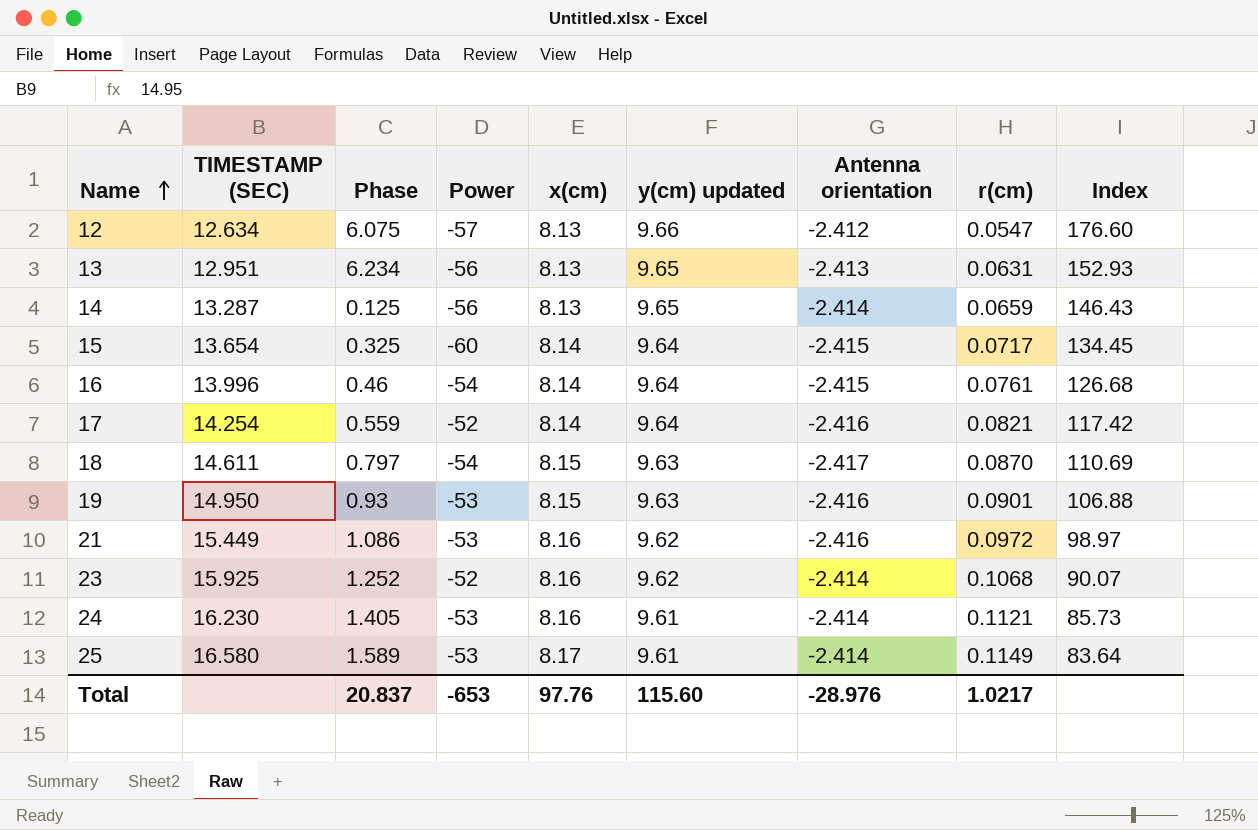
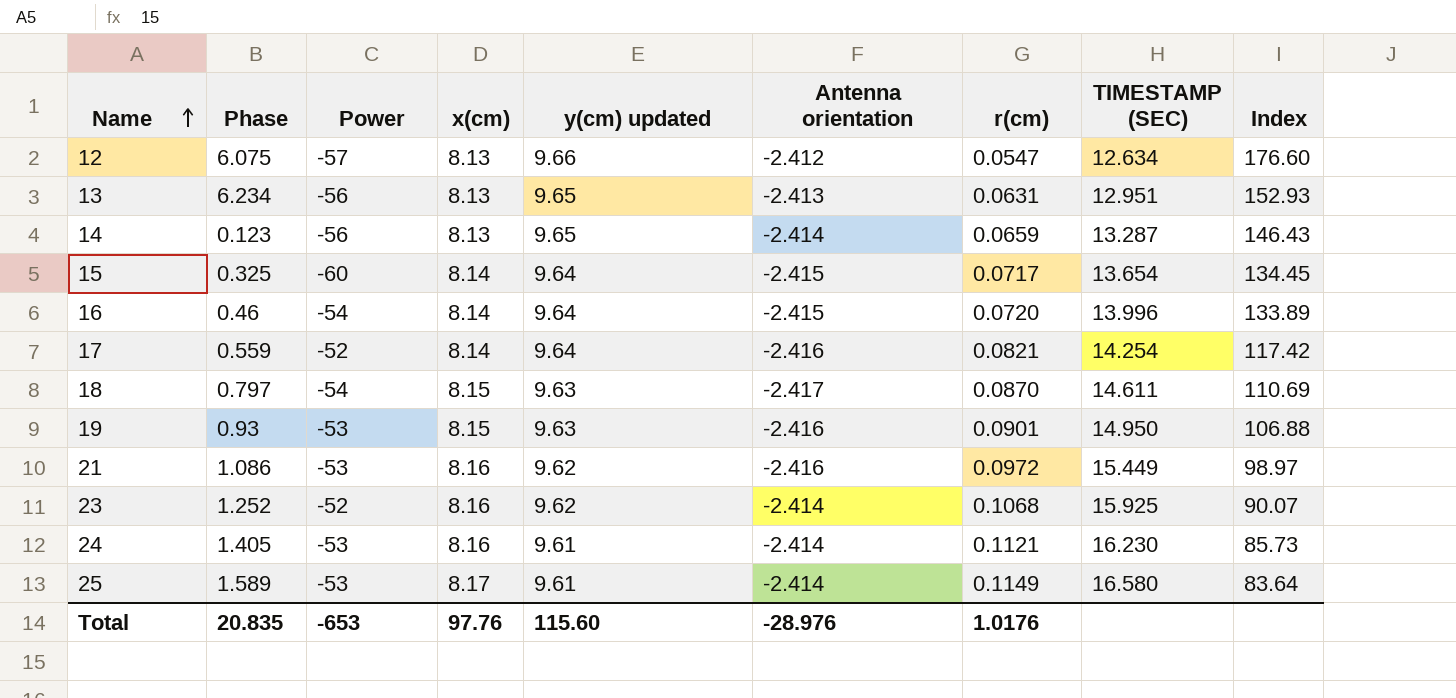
column TIMESTAMP (SEC) | position: 2 -> 8
14 | Phase: 0.125 -> 0.123
16 | r(cm): 0.0761 -> 0.0720
16 | Index: 126.68 -> 133.89
Total | Phase: 20.837 -> 20.835
Total | r(cm): 1.0217 -> 1.0176

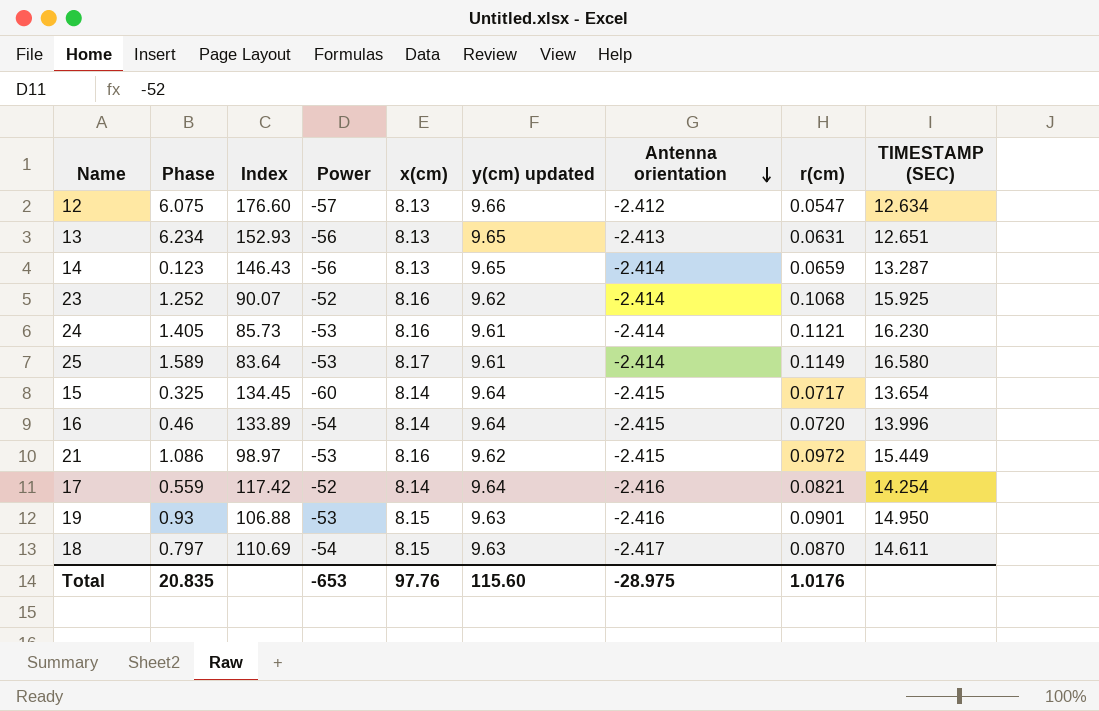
row order: Name ascending -> Antenna orientation descending
column Index | position: 9 -> 3
13 | TIMESTAMP (SEC): 12.951 -> 12.651
21 | Antenna orientation: -2.416 -> -2.415
Total | Antenna orientation: -28.976 -> -28.975

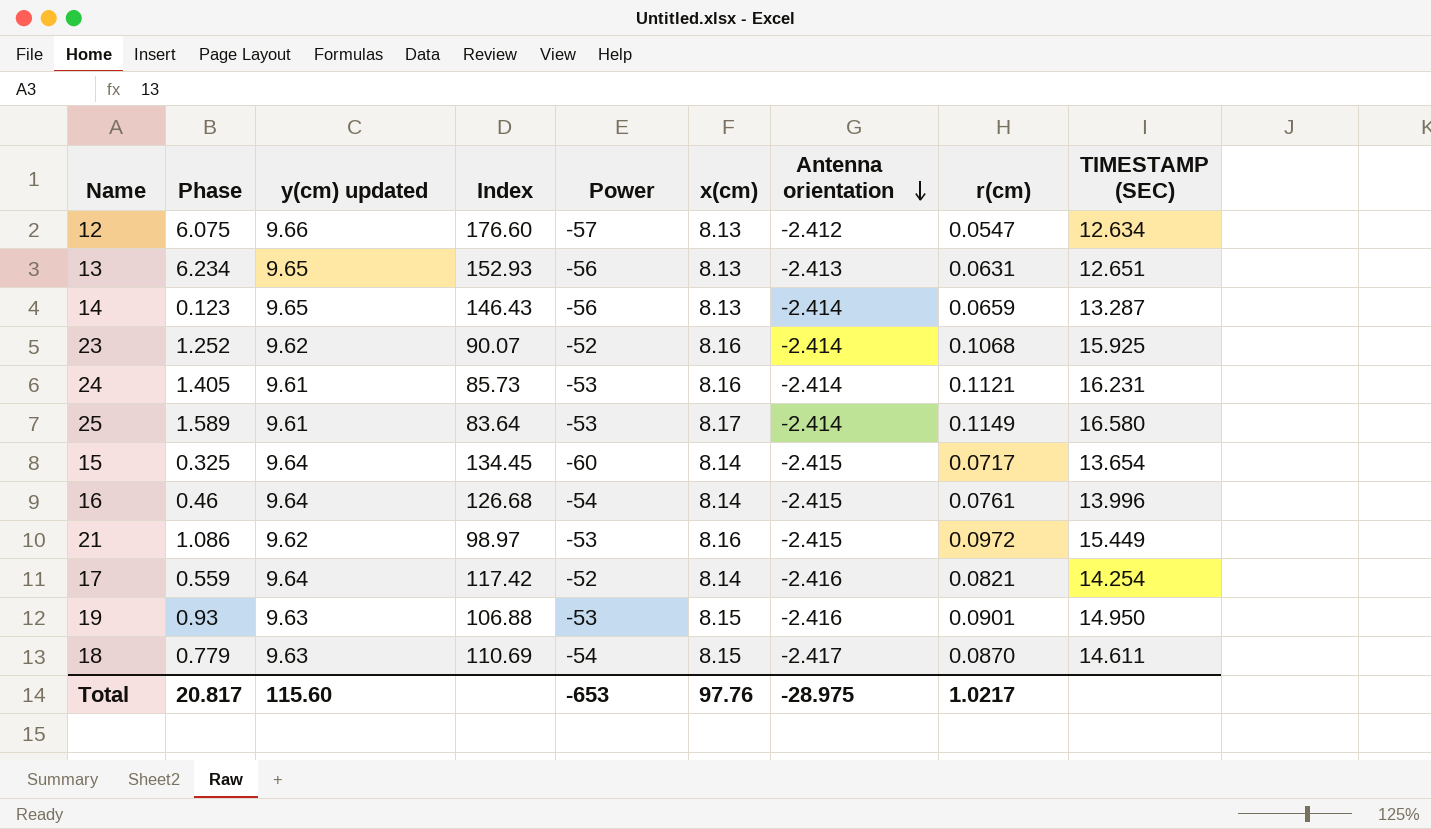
column y(cm) updated | position: 6 -> 3
24 | TIMESTAMP (SEC): 16.230 -> 16.231
16 | Index: 133.89 -> 126.68
16 | r(cm): 0.0720 -> 0.0761
18 | Phase: 0.797 -> 0.779
Total | Phase: 20.835 -> 20.817
Total | r(cm): 1.0176 -> 1.0217

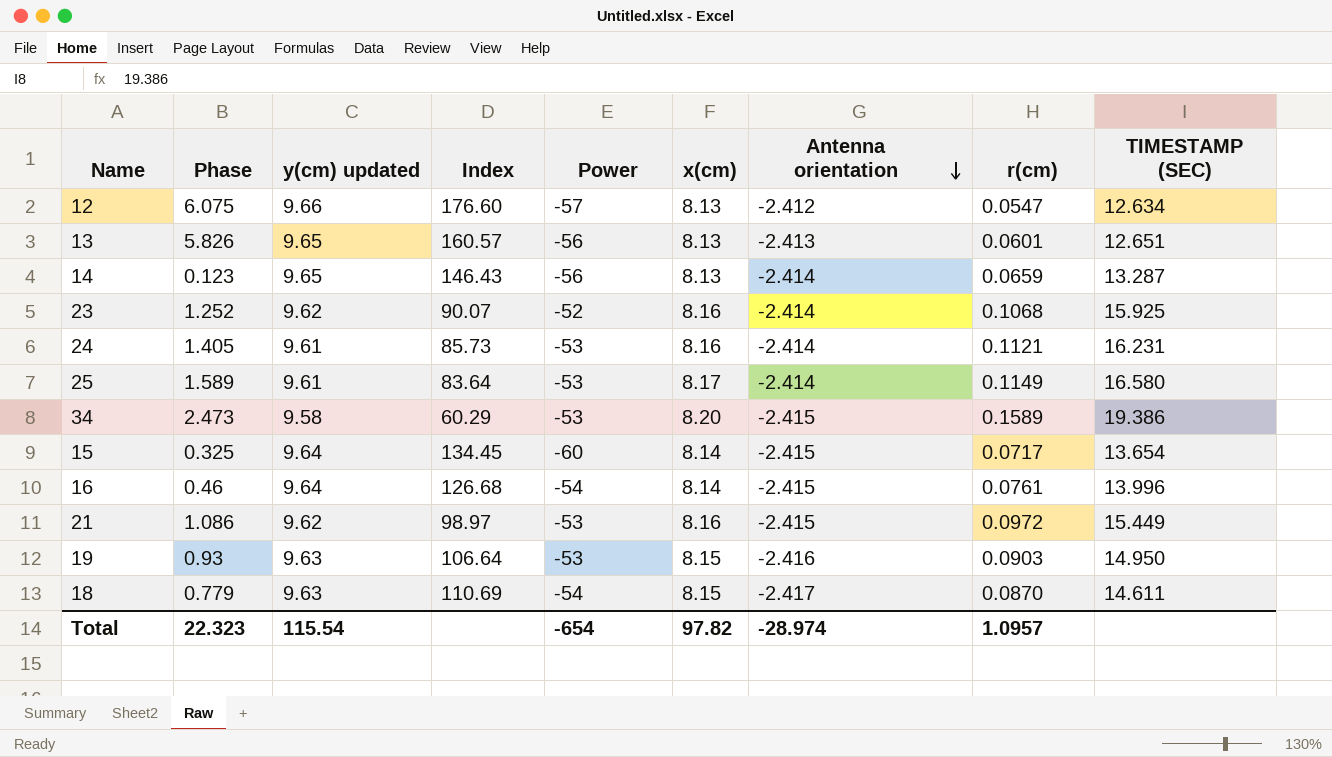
row 17: 0.559 | 9.64 | 117.42 | -52 | 8.14 | -2.416 | 0.0821 | 14.254 -> none
13 | Phase: 6.234 -> 5.826
13 | Index: 152.93 -> 160.57
13 | r(cm): 0.0631 -> 0.0601
row 34: none -> 2.473 | 9.58 | 60.29 | -53 | 8.20 | -2.415 | 0.1589 | 19.386
19 | Index: 106.88 -> 106.64
19 | r(cm): 0.0901 -> 0.0903
Total | Phase: 20.817 -> 22.323
Total | y(cm) updated: 115.60 -> 115.54
Total | Power: -653 -> -654
Total | x(cm): 97.76 -> 97.82
Total | Antenna orientation: -28.975 -> -28.974
Total | r(cm): 1.0217 -> 1.0957

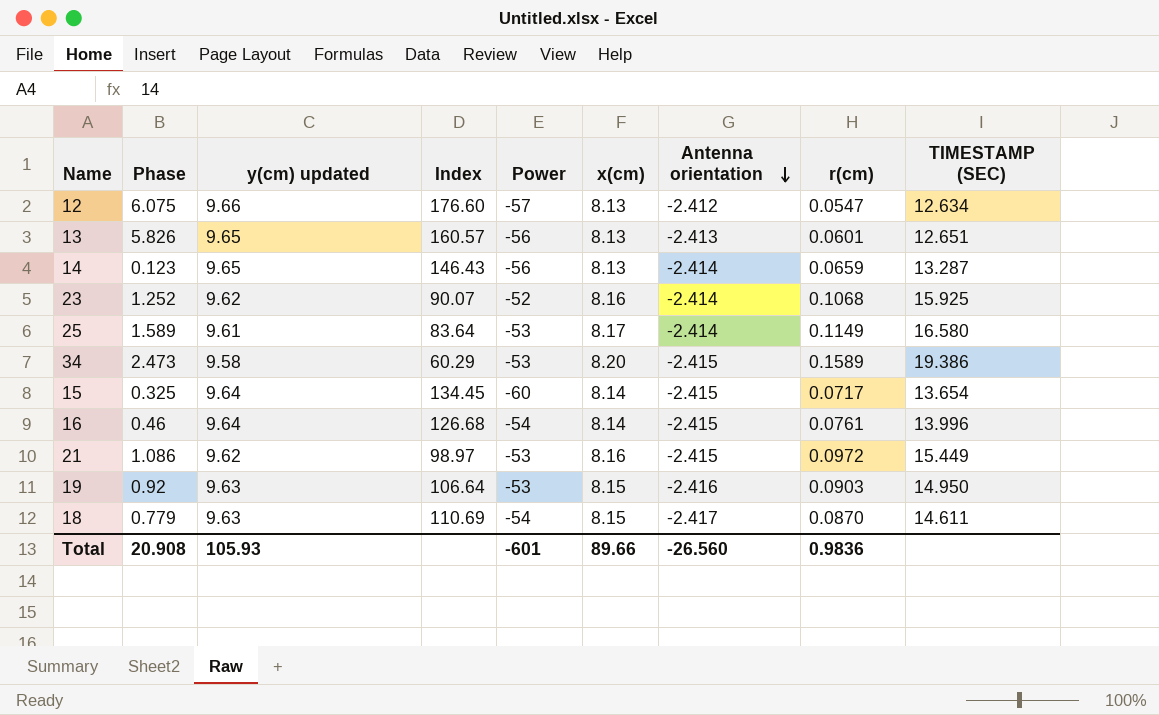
row 24: 1.405 | 9.61 | 85.73 | -53 | 8.16 | -2.414 | 0.1121 | 16.231 -> none
19 | Phase: 0.93 -> 0.92
Total | Phase: 22.323 -> 20.908
Total | y(cm) updated: 115.54 -> 105.93
Total | Power: -654 -> -601
Total | x(cm): 97.82 -> 89.66
Total | Antenna orientation: -28.974 -> -26.560
Total | r(cm): 1.0957 -> 0.9836

